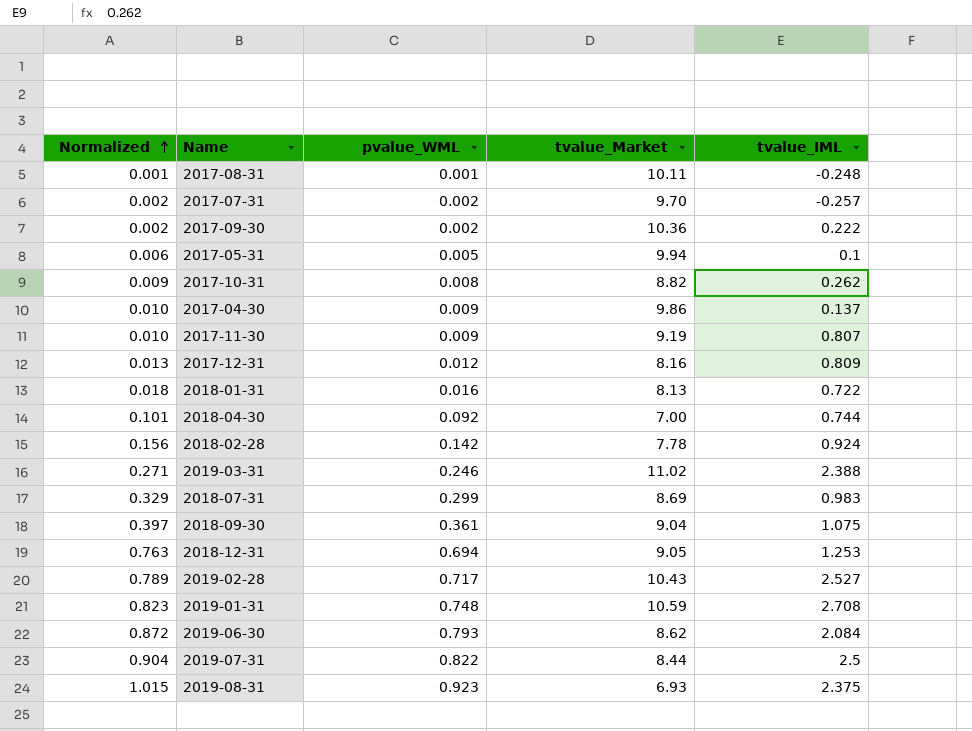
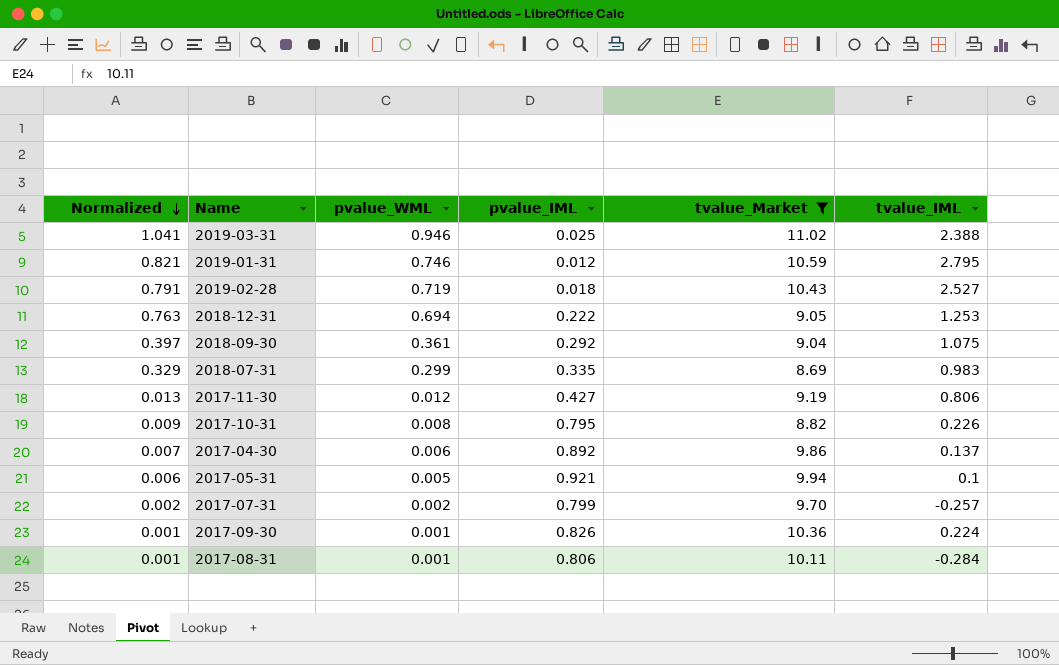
filter: none -> tvalue_Market >= 8.69
row order: Normalized ascending -> Normalized descending
column pvalue_IML | position: none -> 4
2019-03-31 | Normalized: 0.271 -> 1.041
2019-03-31 | pvalue_WML: 0.246 -> 0.946
2019-01-31 | Normalized: 0.823 -> 0.821
2019-01-31 | pvalue_WML: 0.748 -> 0.746
2019-01-31 | tvalue_IML: 2.708 -> 2.795
2019-02-28 | Normalized: 0.789 -> 0.791
2019-02-28 | pvalue_WML: 0.717 -> 0.719
2017-11-30 | Normalized: 0.010 -> 0.013
2017-11-30 | pvalue_WML: 0.009 -> 0.012
2017-11-30 | tvalue_IML: 0.807 -> 0.806
2017-10-31 | tvalue_IML: 0.262 -> 0.226
2017-04-30 | Normalized: 0.010 -> 0.007
2017-04-30 | pvalue_WML: 0.009 -> 0.006
2017-09-30 | Normalized: 0.002 -> 0.001
2017-09-30 | pvalue_WML: 0.002 -> 0.001
2017-09-30 | tvalue_IML: 0.222 -> 0.224
2017-08-31 | tvalue_IML: -0.248 -> -0.284

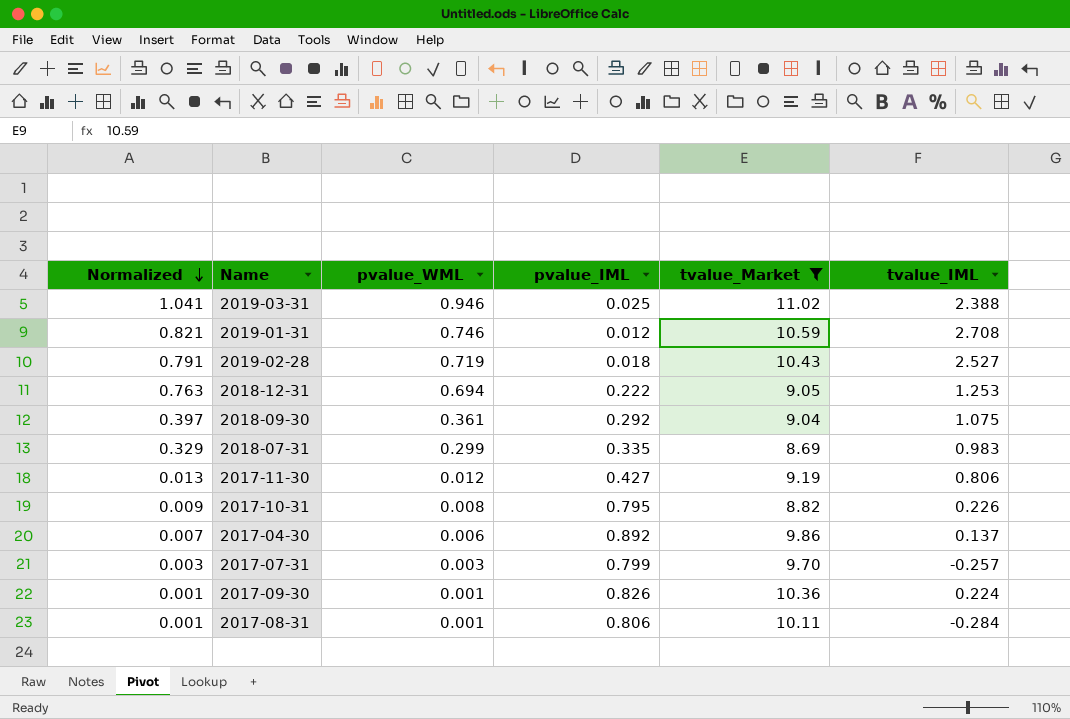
row 2017-05-31: 0.006 | 0.005 | 0.921 | 9.94 | 0.1 -> none
2019-01-31 | tvalue_IML: 2.795 -> 2.708
2017-07-31 | Normalized: 0.002 -> 0.003
2017-07-31 | pvalue_WML: 0.002 -> 0.003

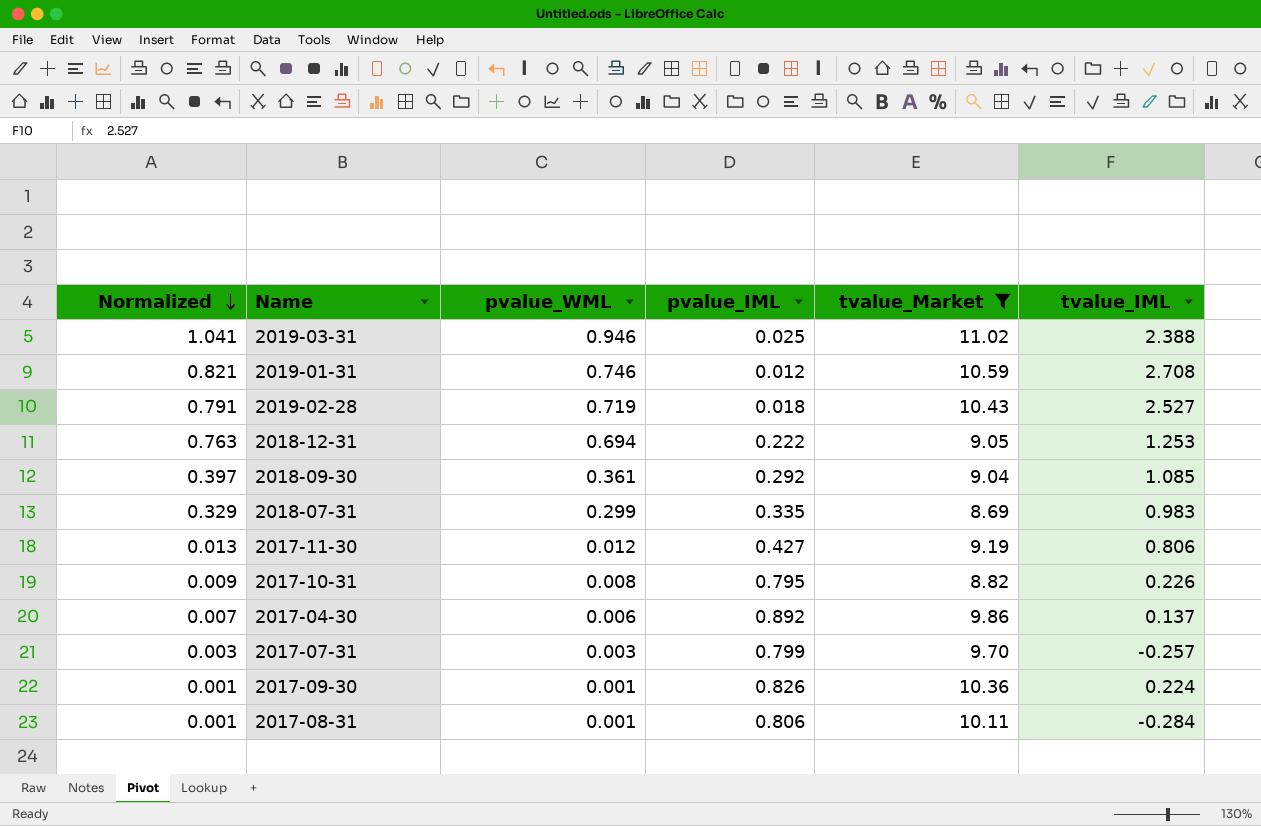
2018-09-30 | tvalue_IML: 1.075 -> 1.085

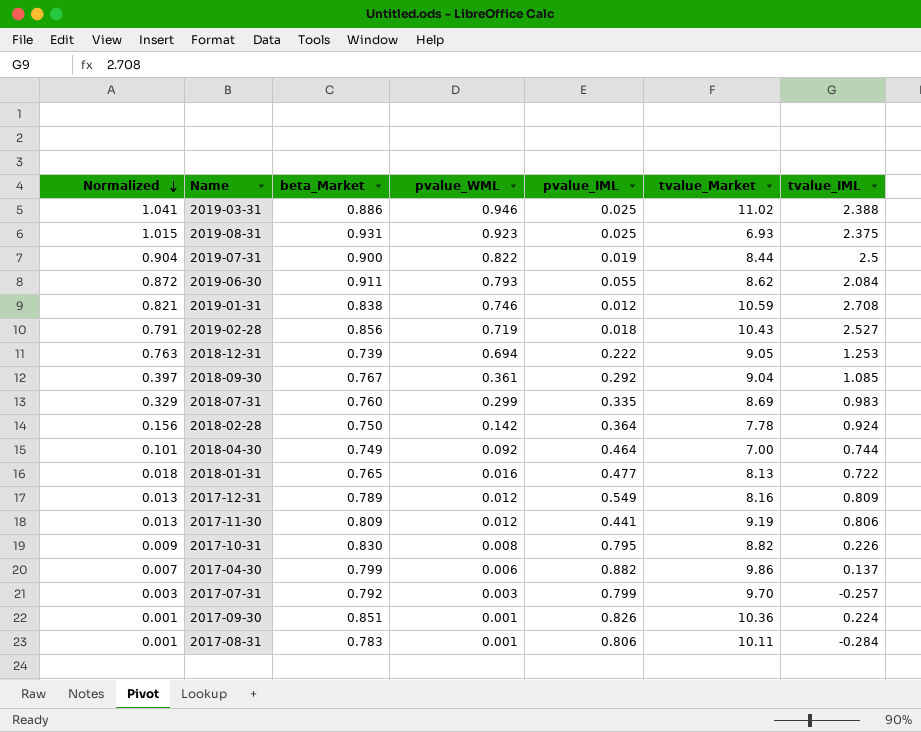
filter: tvalue_Market >= 8.69 -> none
column beta_Market | position: none -> 3
2017-11-30 | pvalue_IML: 0.427 -> 0.441
2017-04-30 | pvalue_IML: 0.892 -> 0.882

